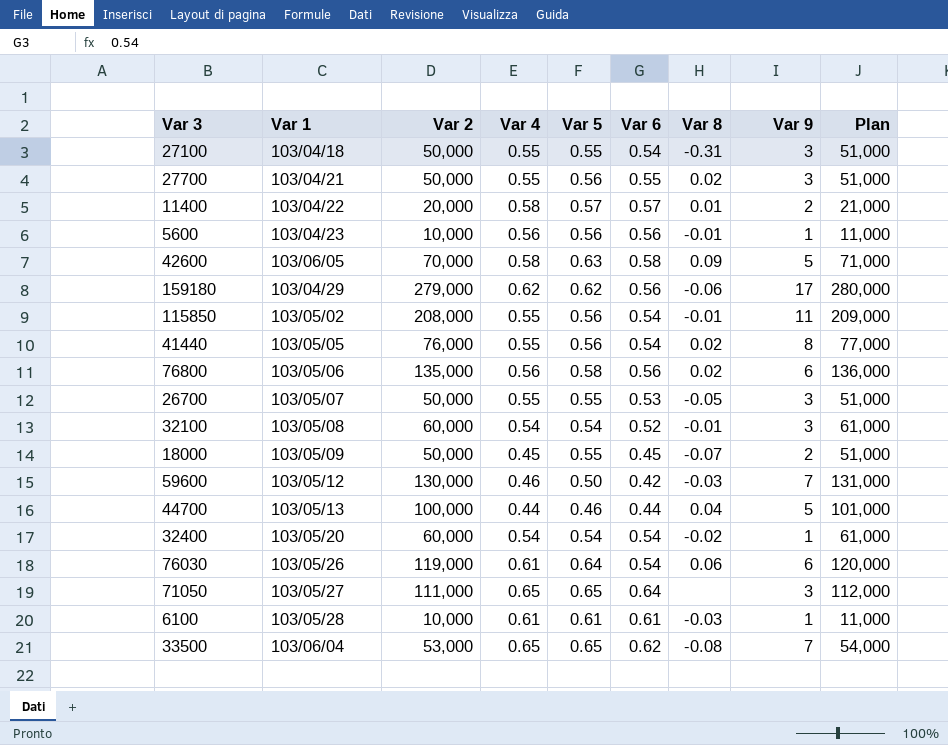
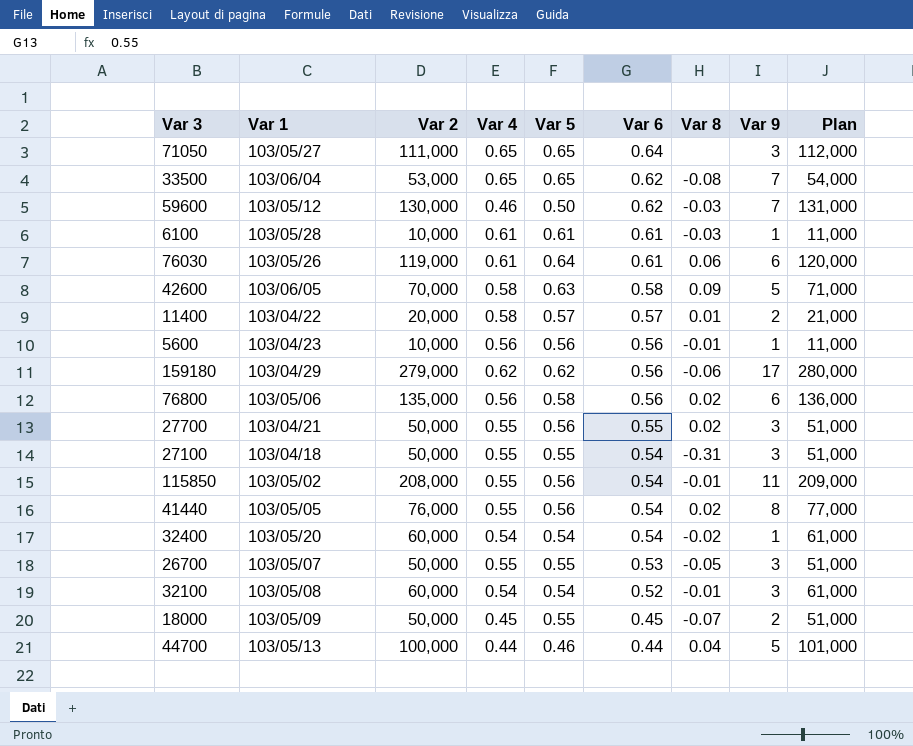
row order: none -> Var 6 descending
59600 | Var 6: 0.42 -> 0.62
76030 | Var 6: 0.54 -> 0.61

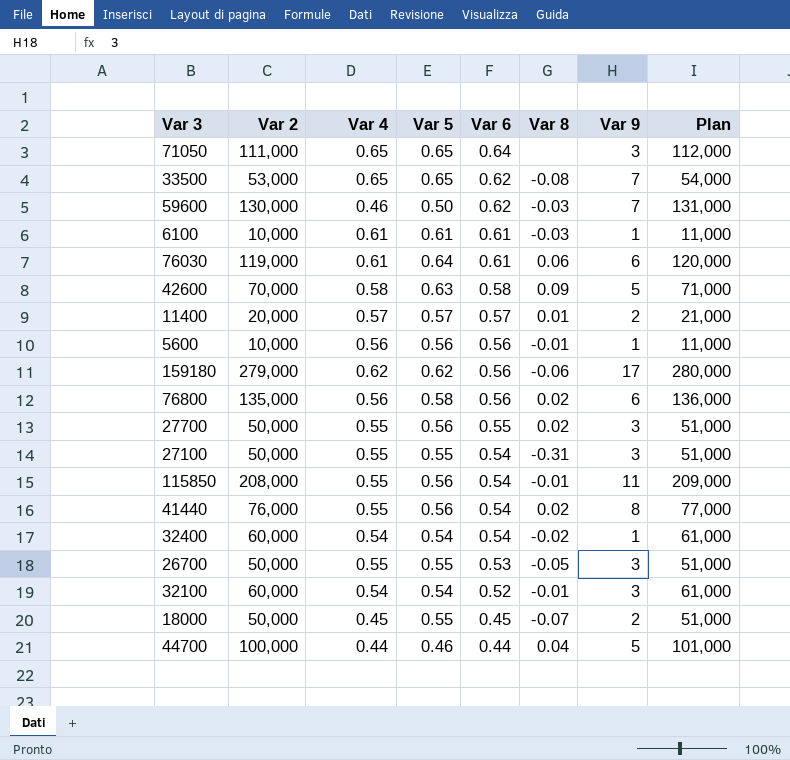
column Var 1 | position: 2 -> none
11400 | Var 4: 0.58 -> 0.57

